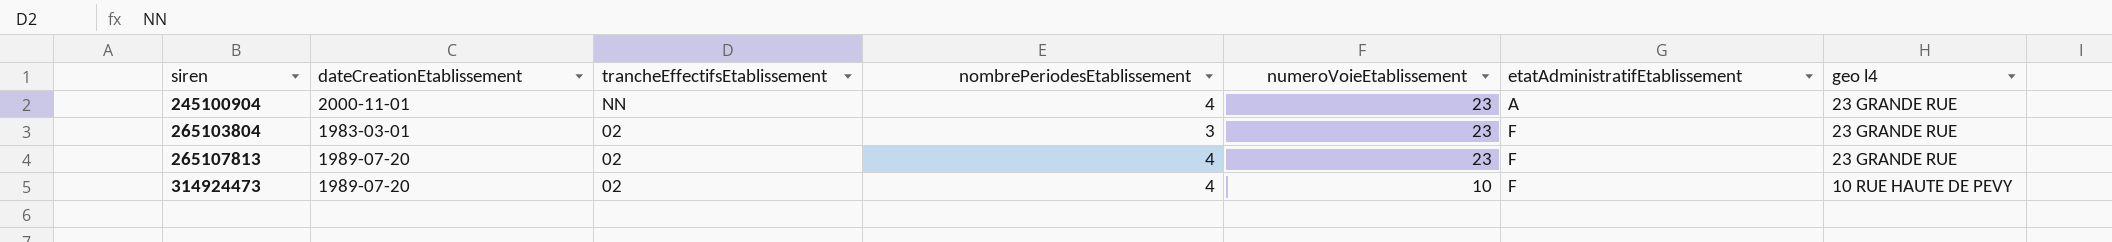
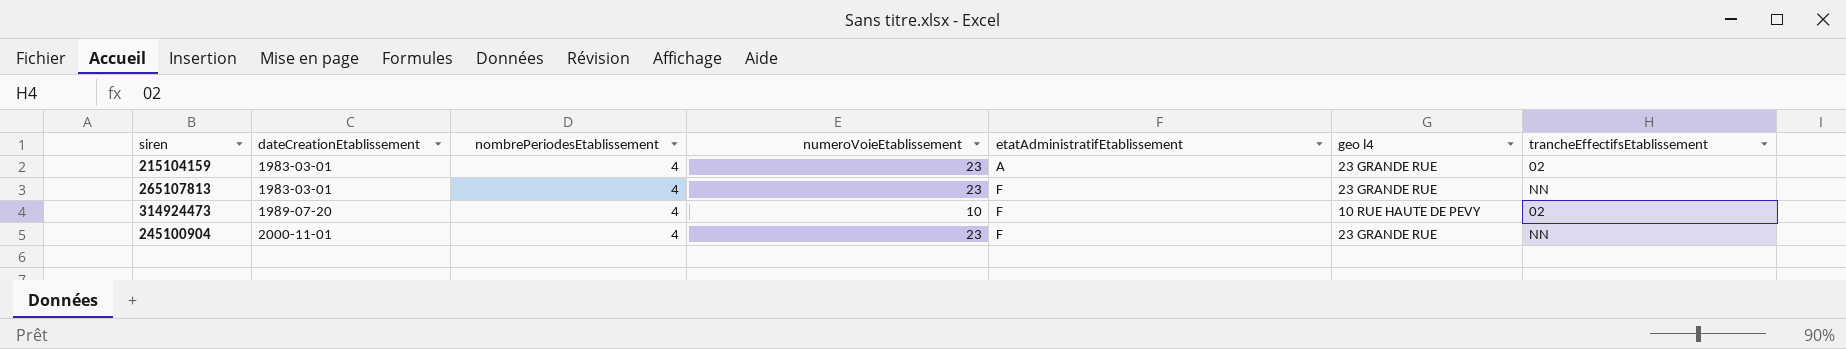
row order: siren ascending -> dateCreationEtablissement ascending
column trancheEffectifsEtablissement | position: 3 -> 7
row 265103804: 1983-03-01 | 02 | 3 | 23 | F | 23 GRANDE RUE -> none
row 215104159: none -> 1983-03-01 | 4 | 23 | A | 23 GRANDE RUE | 02
265107813 | dateCreationEtablissement: 1989-07-20 -> 1983-03-01
265107813 | trancheEffectifsEtablissement: 02 -> NN
245100904 | etatAdministratifEtablissement: A -> F

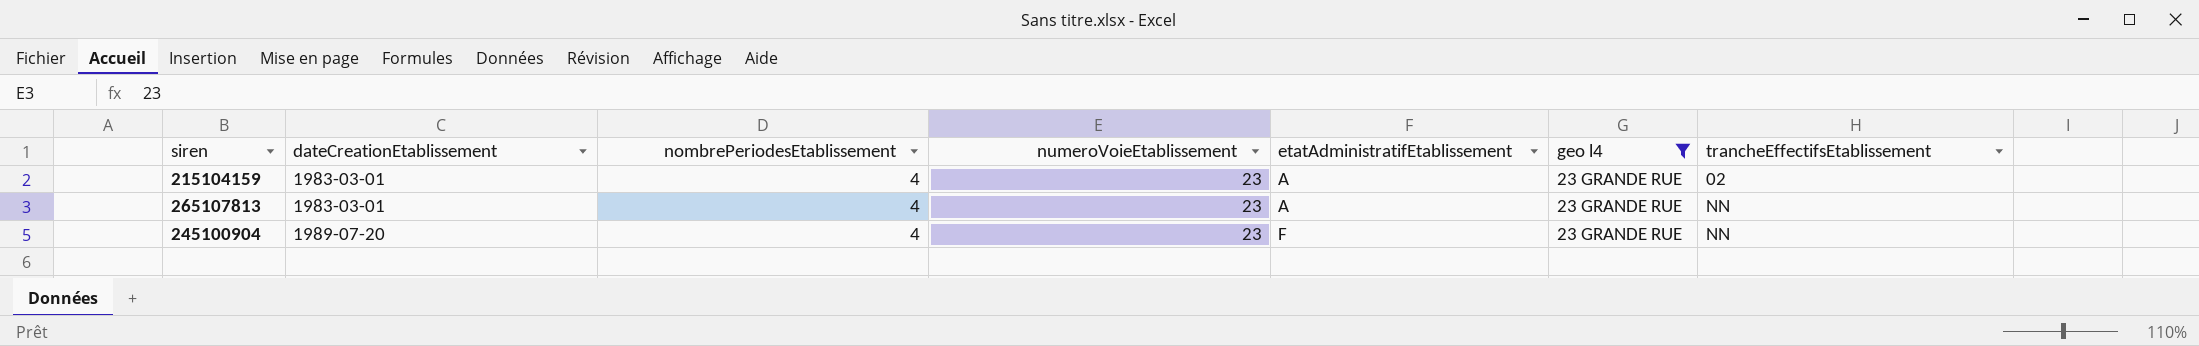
filter: none -> geo l4 = 23 GRANDE RUE
265107813 | etatAdministratifEtablissement: F -> A
245100904 | dateCreationEtablissement: 2000-11-01 -> 1989-07-20

